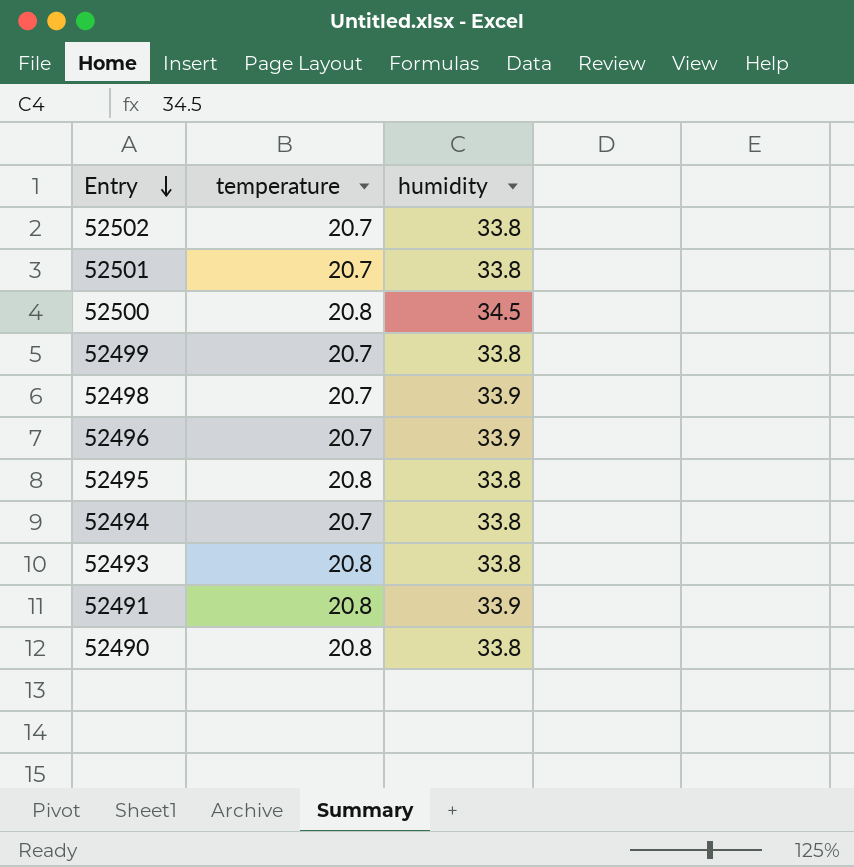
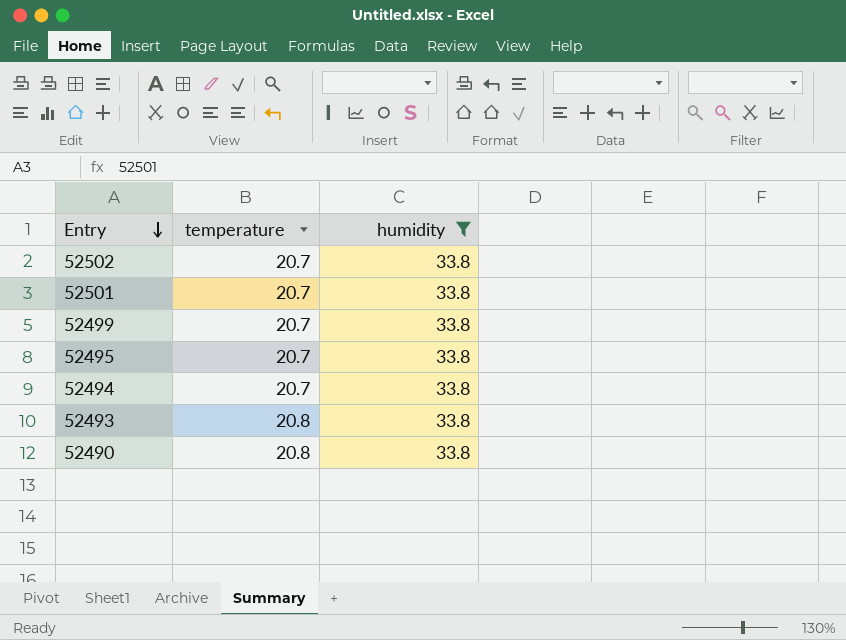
filter: none -> humidity = 33.8
52495 | temperature: 20.8 -> 20.7

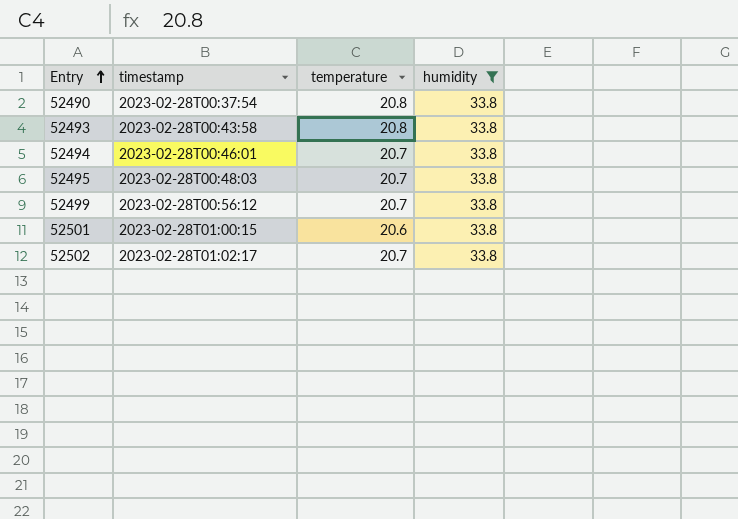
row order: Entry descending -> Entry ascending
column timestamp | position: none -> 2
52501 | temperature: 20.7 -> 20.6

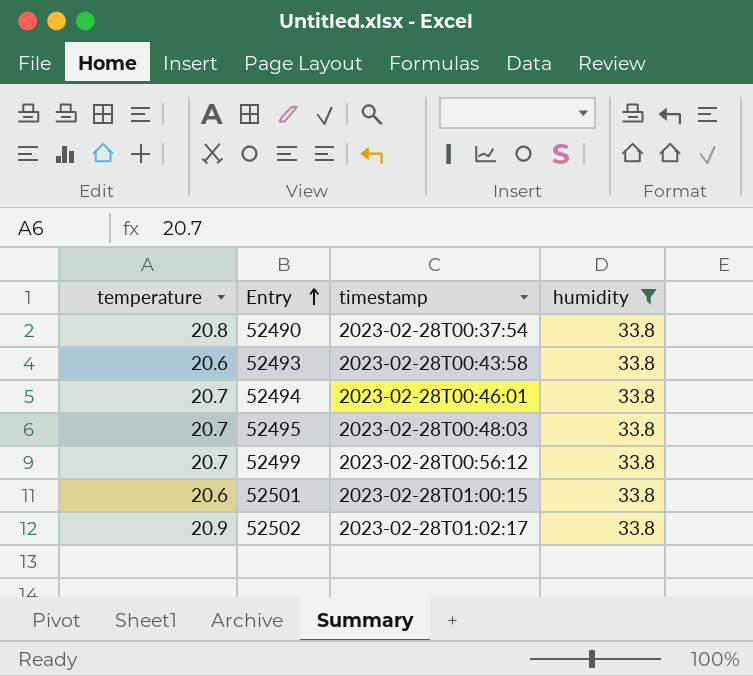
column temperature | position: 3 -> 1
52493 | temperature: 20.8 -> 20.6
52502 | temperature: 20.7 -> 20.9

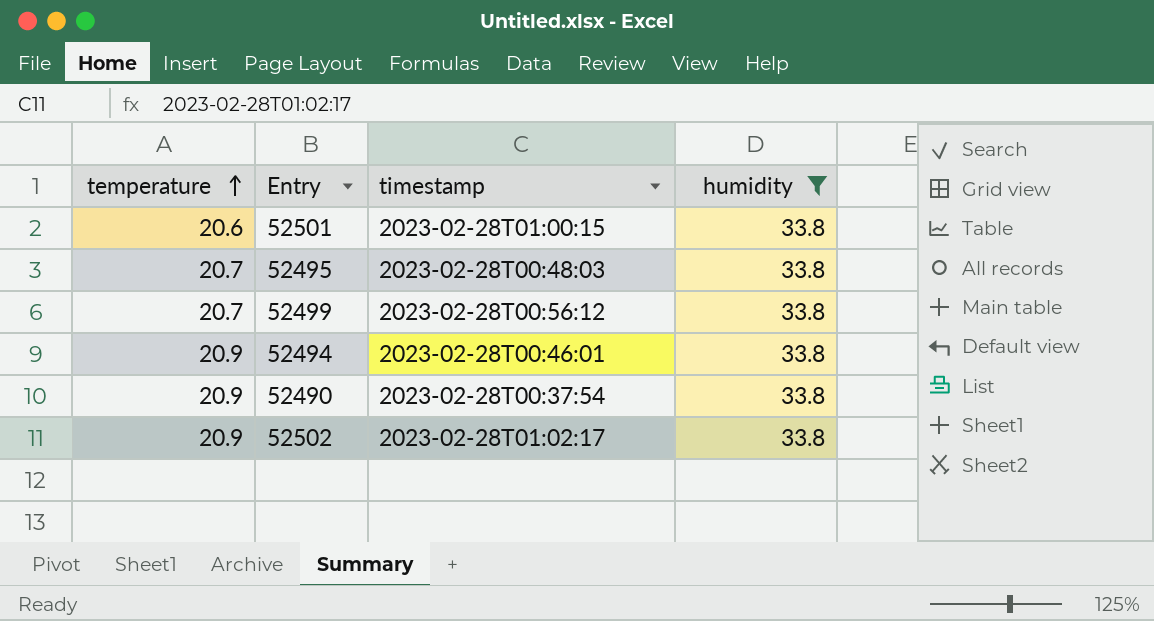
row order: Entry ascending -> temperature ascending
row 52493: 20.6 | 2023-02-28T00:43:58 | 33.8 -> none
52494 | temperature: 20.7 -> 20.9
52490 | temperature: 20.8 -> 20.9

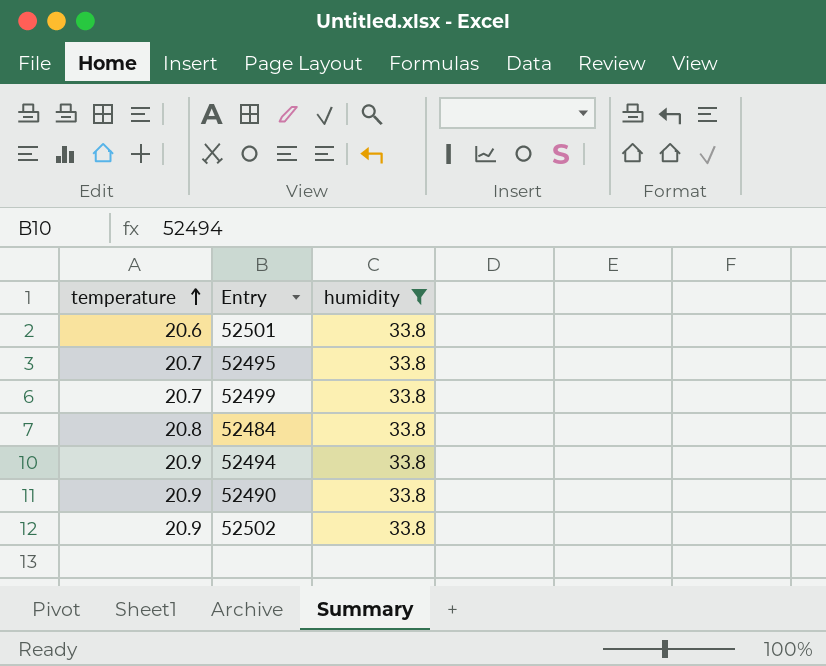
column timestamp | position: 3 -> none
row 52484: none -> 20.8 | 33.8

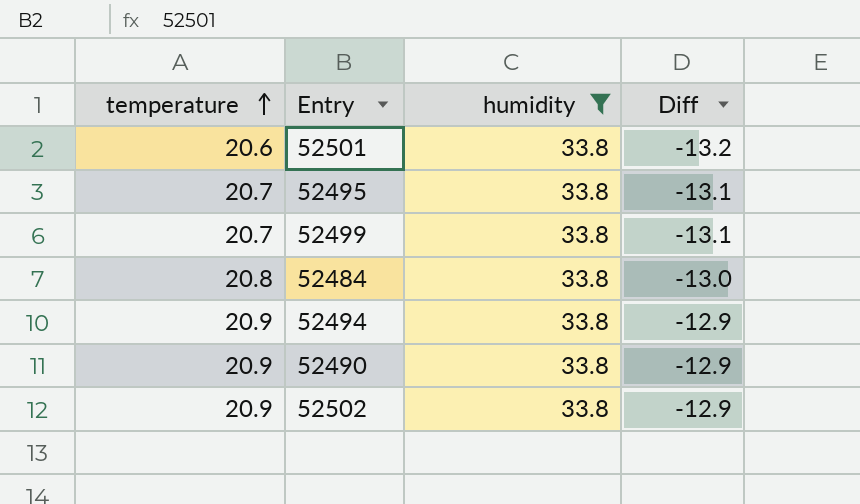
column Diff | formula: none -> [temperature] - [humidity]

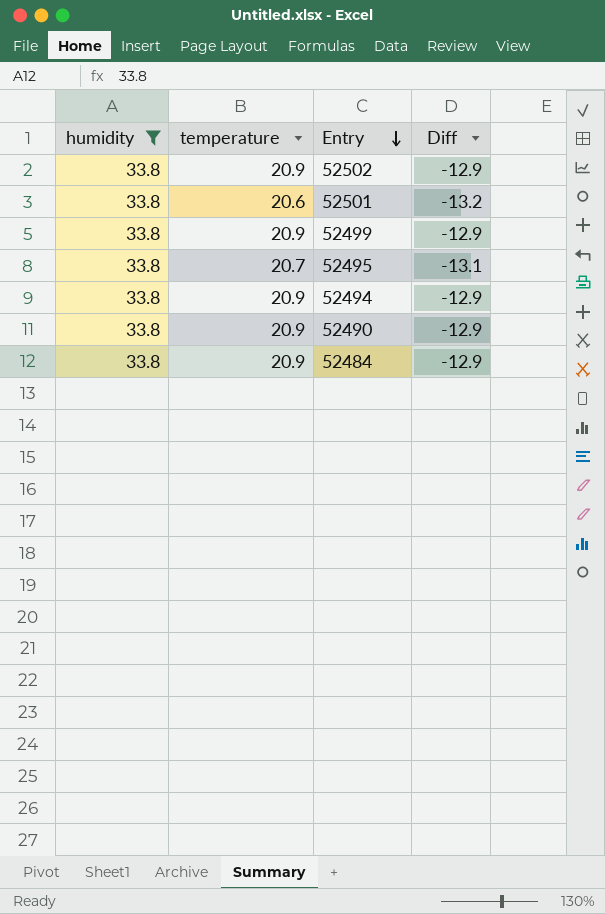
row order: temperature ascending -> Entry descending
column humidity | position: 3 -> 1
52499 | temperature: 20.7 -> 20.9
52499 | Diff: -13.1 -> -12.9
52484 | temperature: 20.8 -> 20.9
52484 | Diff: -13.0 -> -12.9

